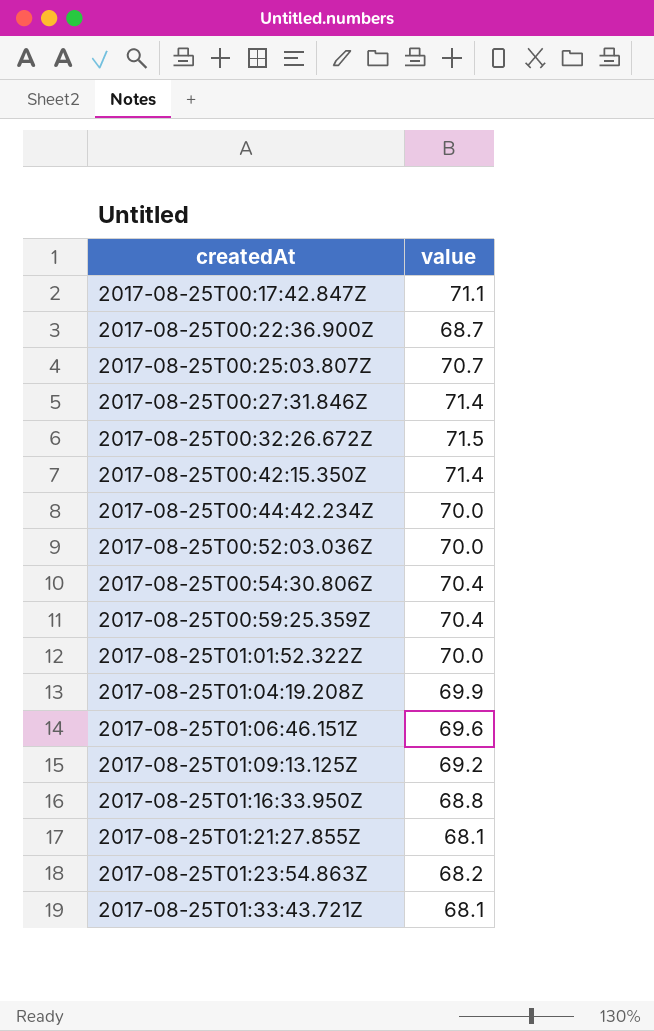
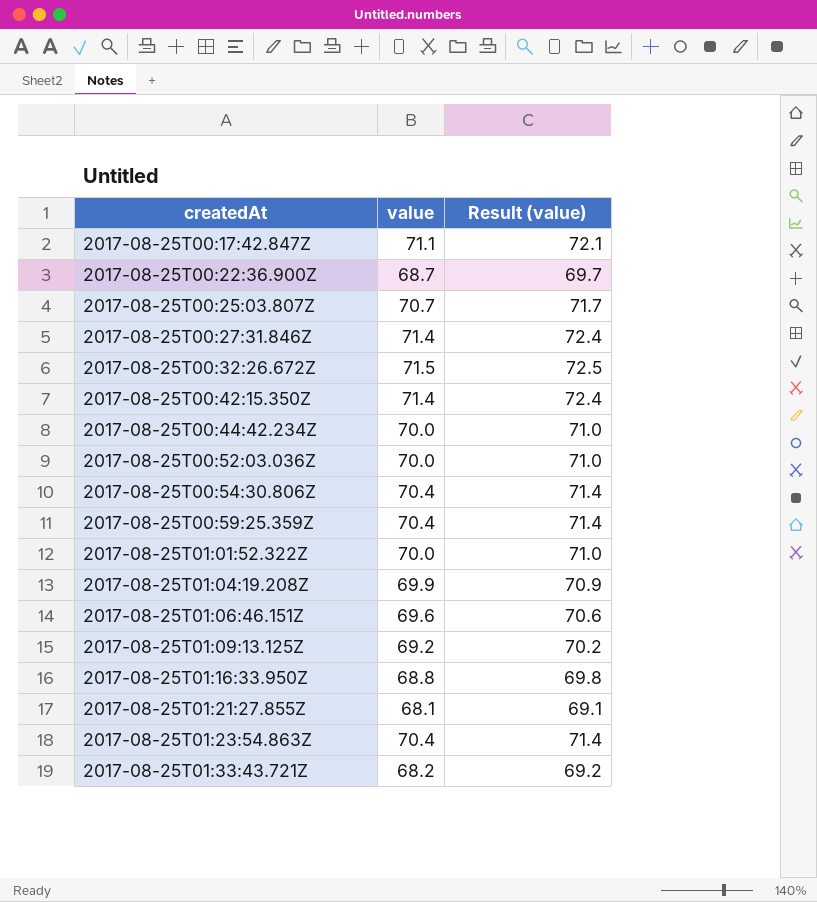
column Result (value) | formula: none -> [value] + 1
2017-08-25T01:23:54.863Z | value: 68.2 -> 70.4
2017-08-25T01:33:43.721Z | value: 68.1 -> 68.2

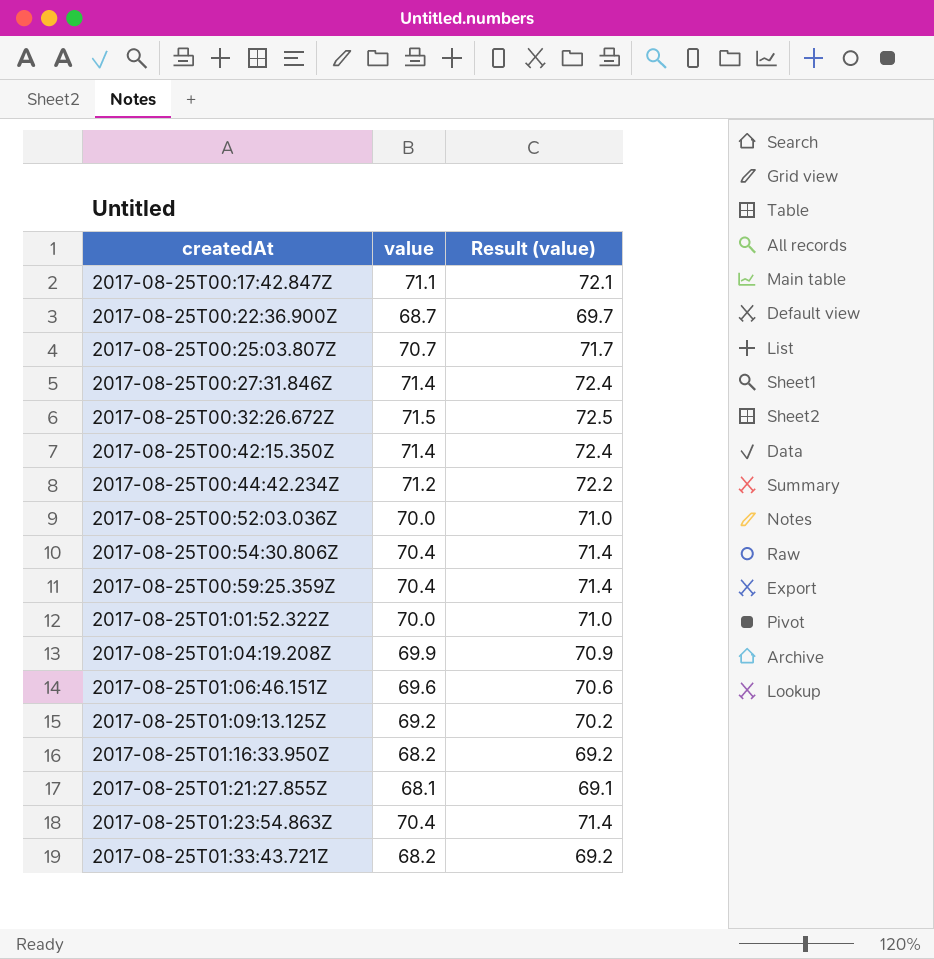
2017-08-25T00:44:42.234Z | value: 70.0 -> 71.2
2017-08-25T00:44:42.234Z | Result (value): 71.0 -> 72.2
2017-08-25T01:16:33.950Z | value: 68.8 -> 68.2
2017-08-25T01:16:33.950Z | Result (value): 69.8 -> 69.2

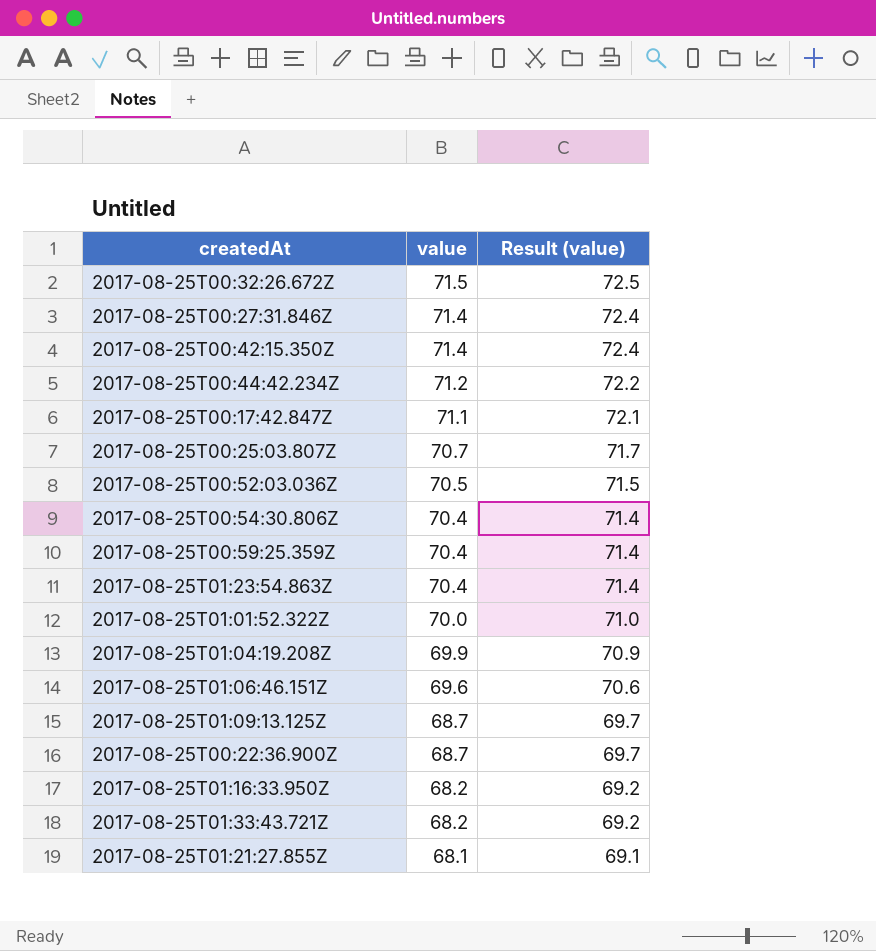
row order: createdAt ascending -> value descending
2017-08-25T00:52:03.036Z | value: 70.0 -> 70.5
2017-08-25T00:52:03.036Z | Result (value): 71.0 -> 71.5
2017-08-25T01:09:13.125Z | value: 69.2 -> 68.7
2017-08-25T01:09:13.125Z | Result (value): 70.2 -> 69.7

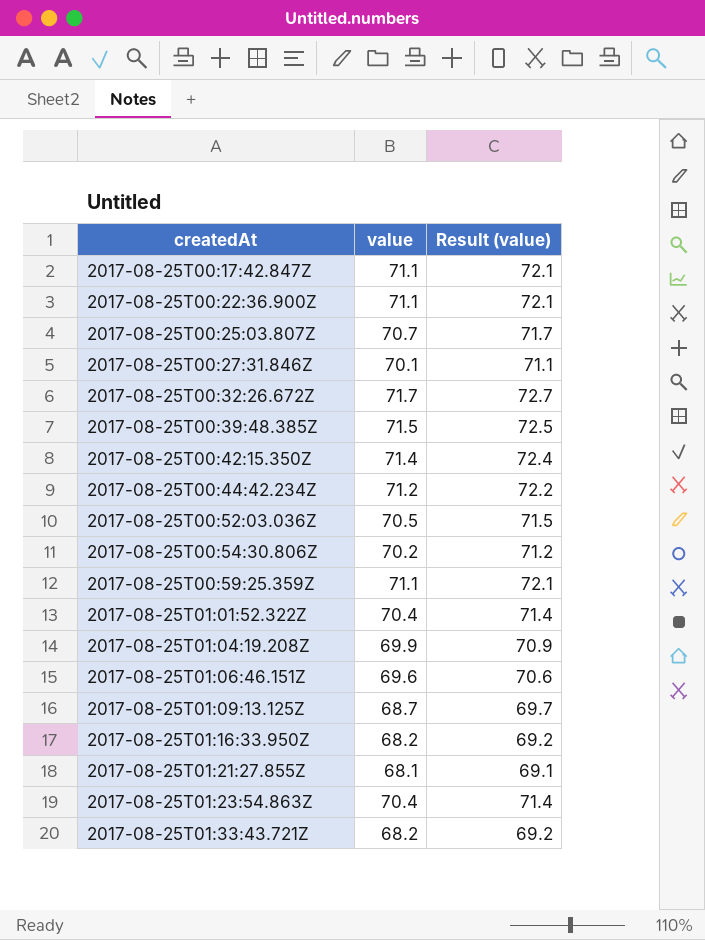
row order: value descending -> createdAt ascending
2017-08-25T00:22:36.900Z | value: 68.7 -> 71.1
2017-08-25T00:22:36.900Z | Result (value): 69.7 -> 72.1
2017-08-25T00:27:31.846Z | value: 71.4 -> 70.1
2017-08-25T00:27:31.846Z | Result (value): 72.4 -> 71.1
2017-08-25T00:32:26.672Z | value: 71.5 -> 71.7
2017-08-25T00:32:26.672Z | Result (value): 72.5 -> 72.7
row 2017-08-25T00:39:48.385Z: none -> 71.5 | 72.5
2017-08-25T00:54:30.806Z | value: 70.4 -> 70.2
2017-08-25T00:54:30.806Z | Result (value): 71.4 -> 71.2
2017-08-25T00:59:25.359Z | value: 70.4 -> 71.1
2017-08-25T00:59:25.359Z | Result (value): 71.4 -> 72.1
2017-08-25T01:01:52.322Z | value: 70.0 -> 70.4
2017-08-25T01:01:52.322Z | Result (value): 71.0 -> 71.4

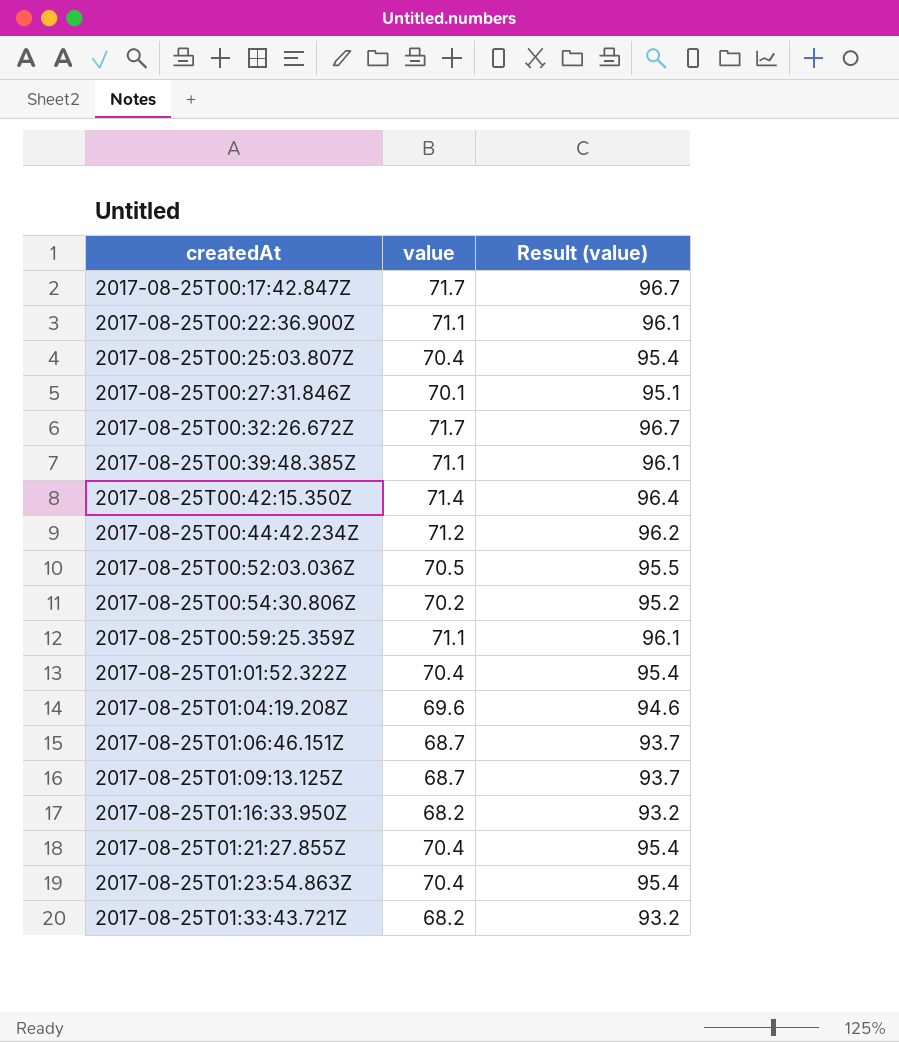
column Result (value) | formula: [value] + 1 -> [value] + 25
2017-08-25T00:17:42.847Z | value: 71.1 -> 71.7
2017-08-25T00:25:03.807Z | value: 70.7 -> 70.4
2017-08-25T00:39:48.385Z | value: 71.5 -> 71.1
2017-08-25T01:04:19.208Z | value: 69.9 -> 69.6
2017-08-25T01:06:46.151Z | value: 69.6 -> 68.7
2017-08-25T01:21:27.855Z | value: 68.1 -> 70.4

